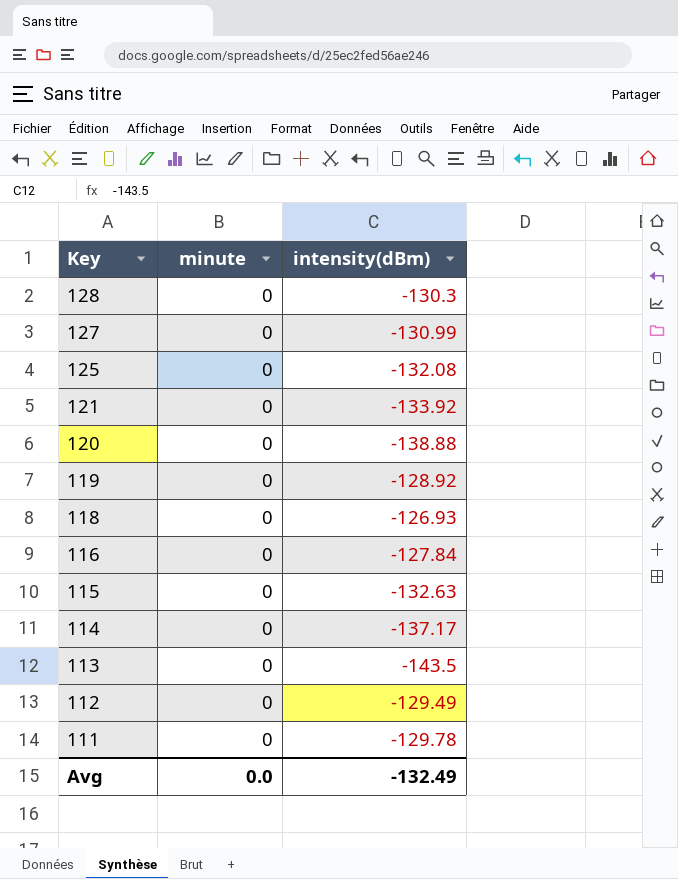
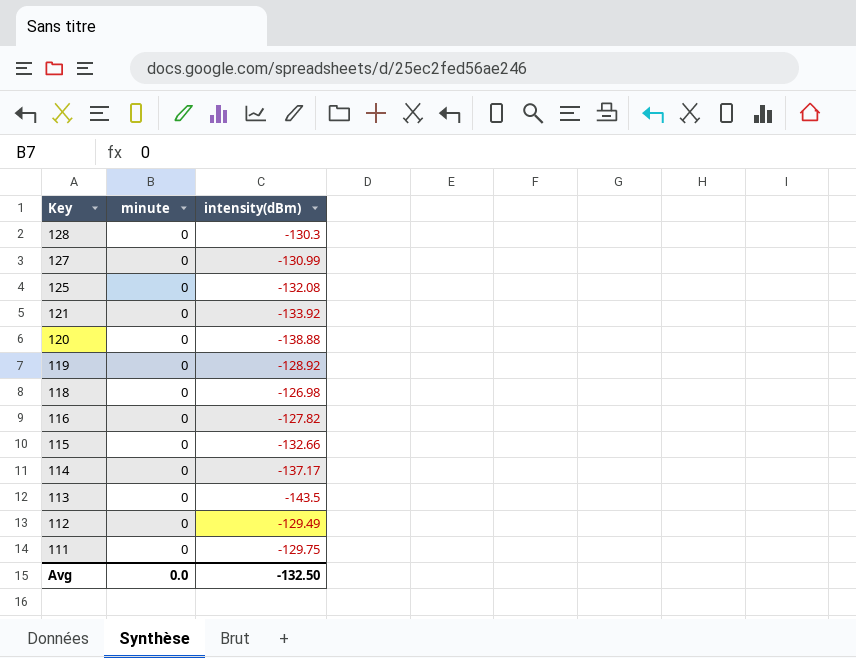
118 | intensity(dBm): -126.93 -> -126.98
116 | intensity(dBm): -127.84 -> -127.82
115 | intensity(dBm): -132.63 -> -132.66
111 | intensity(dBm): -129.78 -> -129.75
Avg | intensity(dBm): -132.49 -> -132.50

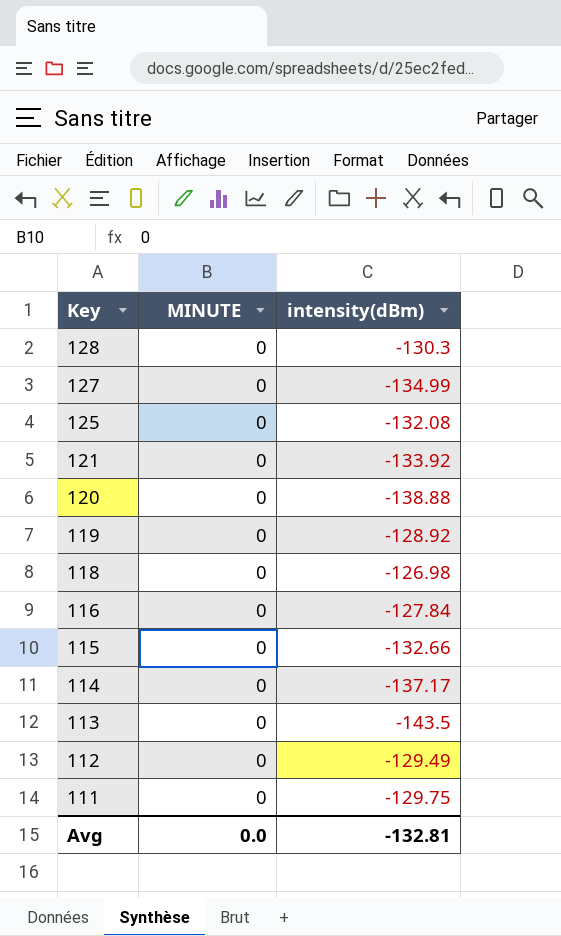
column name: minute -> MINUTE
127 | intensity(dBm): -130.99 -> -134.99
116 | intensity(dBm): -127.82 -> -127.84
Avg | intensity(dBm): -132.50 -> -132.81

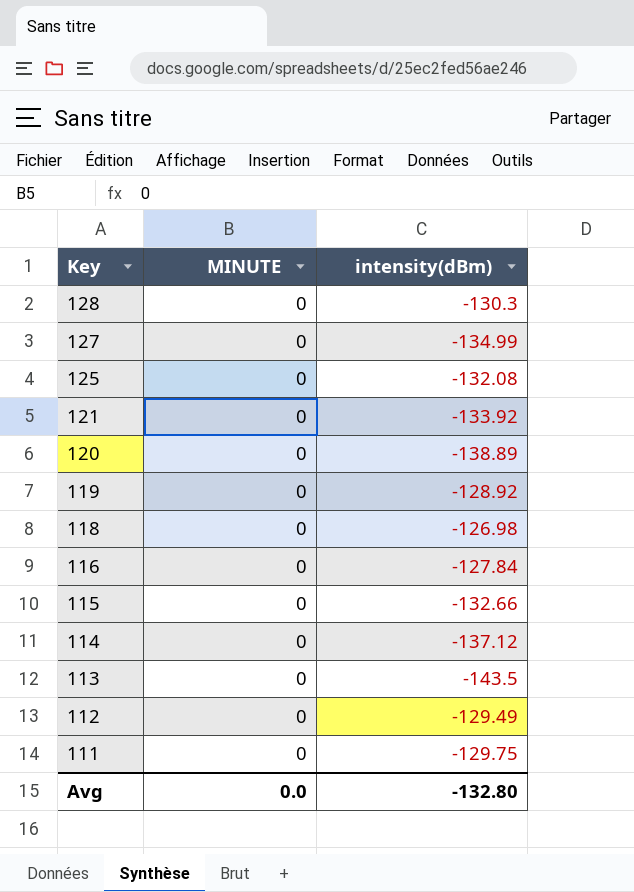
120 | intensity(dBm): -138.88 -> -138.89
114 | intensity(dBm): -137.17 -> -137.12
Avg | intensity(dBm): -132.81 -> -132.80

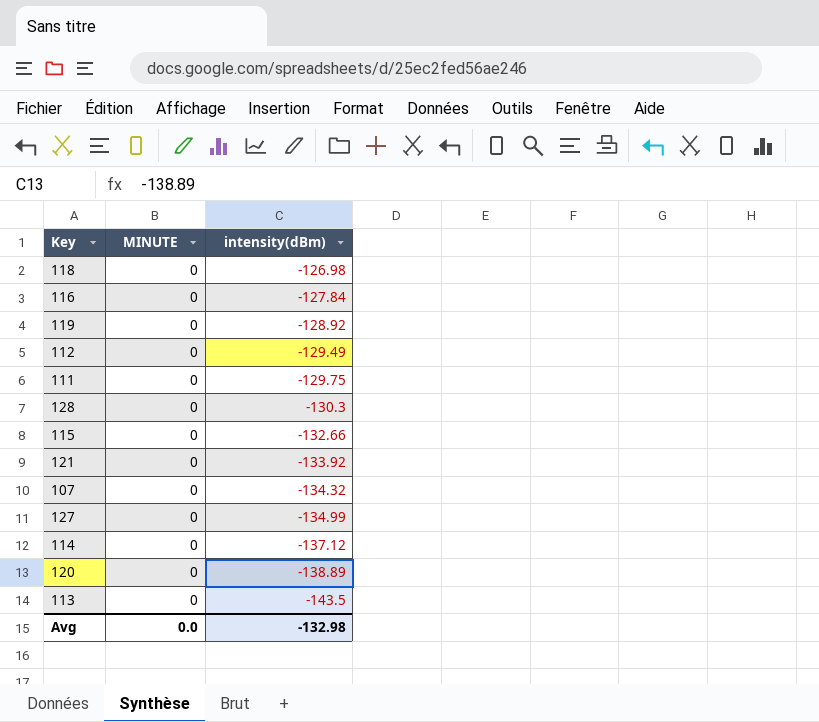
row order: Key descending -> intensity(dBm) descending
row 125: 0 | -132.08 -> none
row 107: none -> 0 | -134.32
Avg | intensity(dBm): -132.80 -> -132.98

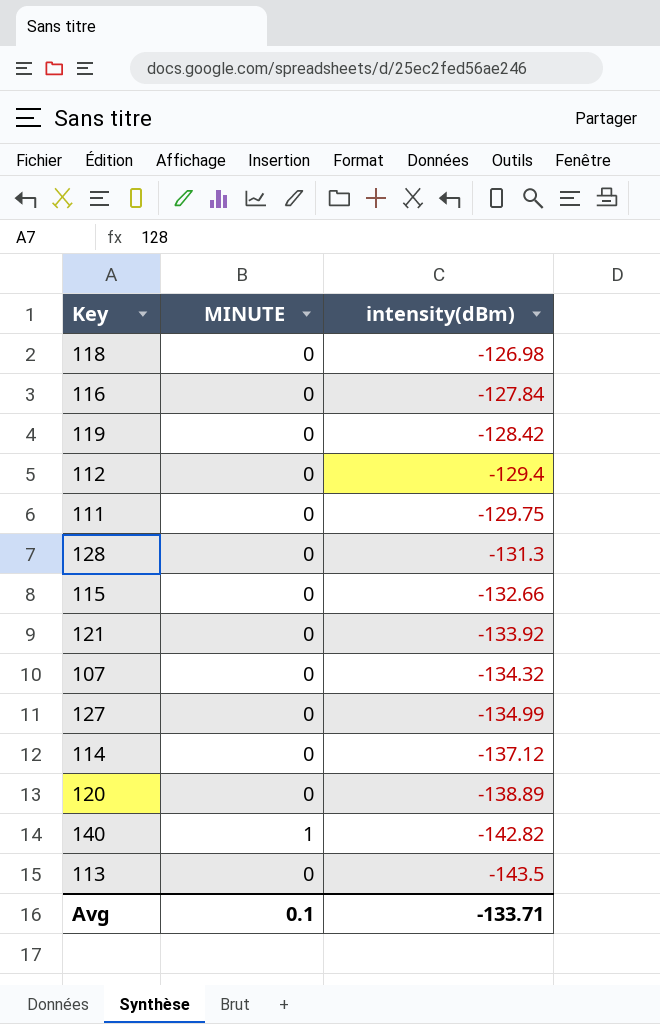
119 | intensity(dBm): -128.92 -> -128.42
112 | intensity(dBm): -129.49 -> -129.4
128 | intensity(dBm): -130.3 -> -131.3
row 140: none -> 1 | -142.82
Avg | MINUTE: 0.0 -> 0.1
Avg | intensity(dBm): -132.98 -> -133.71

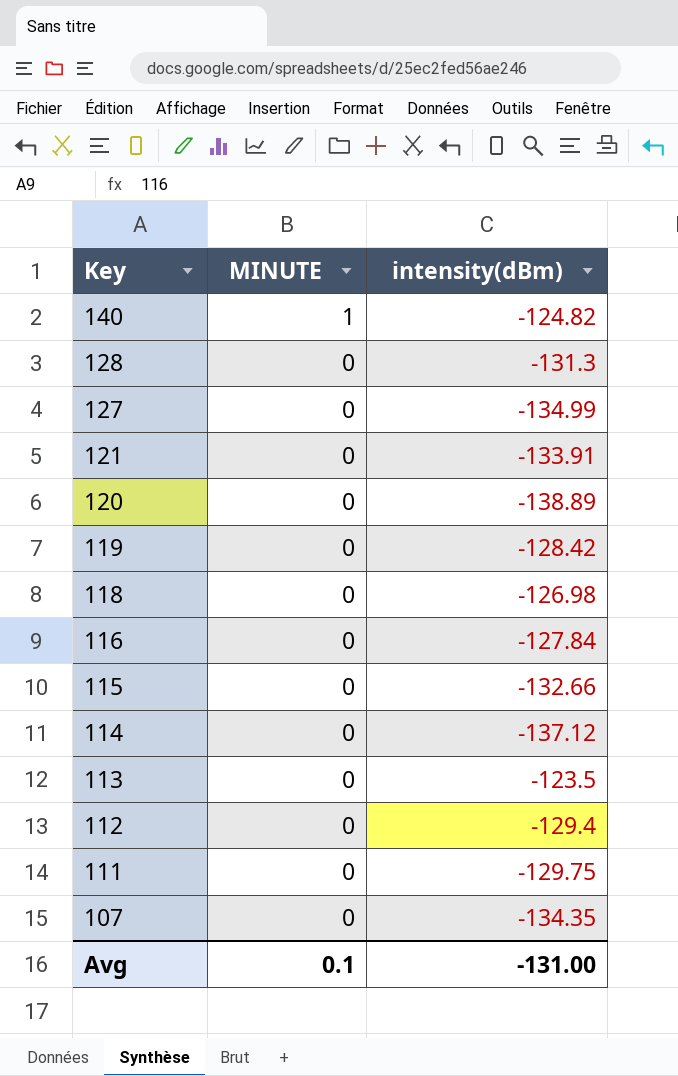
row order: intensity(dBm) descending -> Key descending
140 | intensity(dBm): -142.82 -> -124.82
121 | intensity(dBm): -133.92 -> -133.91
113 | intensity(dBm): -143.5 -> -123.5
107 | intensity(dBm): -134.32 -> -134.35
Avg | intensity(dBm): -133.71 -> -131.00

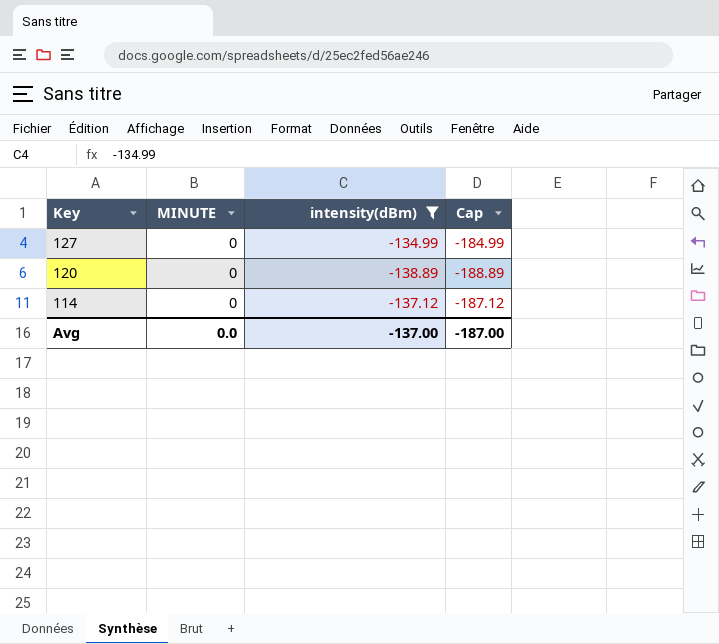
filter: none -> intensity(dBm) <= -134.99
column Cap | formula: none -> [intensity(dBm)] - 50
Avg | MINUTE: 0.1 -> 0.0
Avg | intensity(dBm): -131.00 -> -137.00

